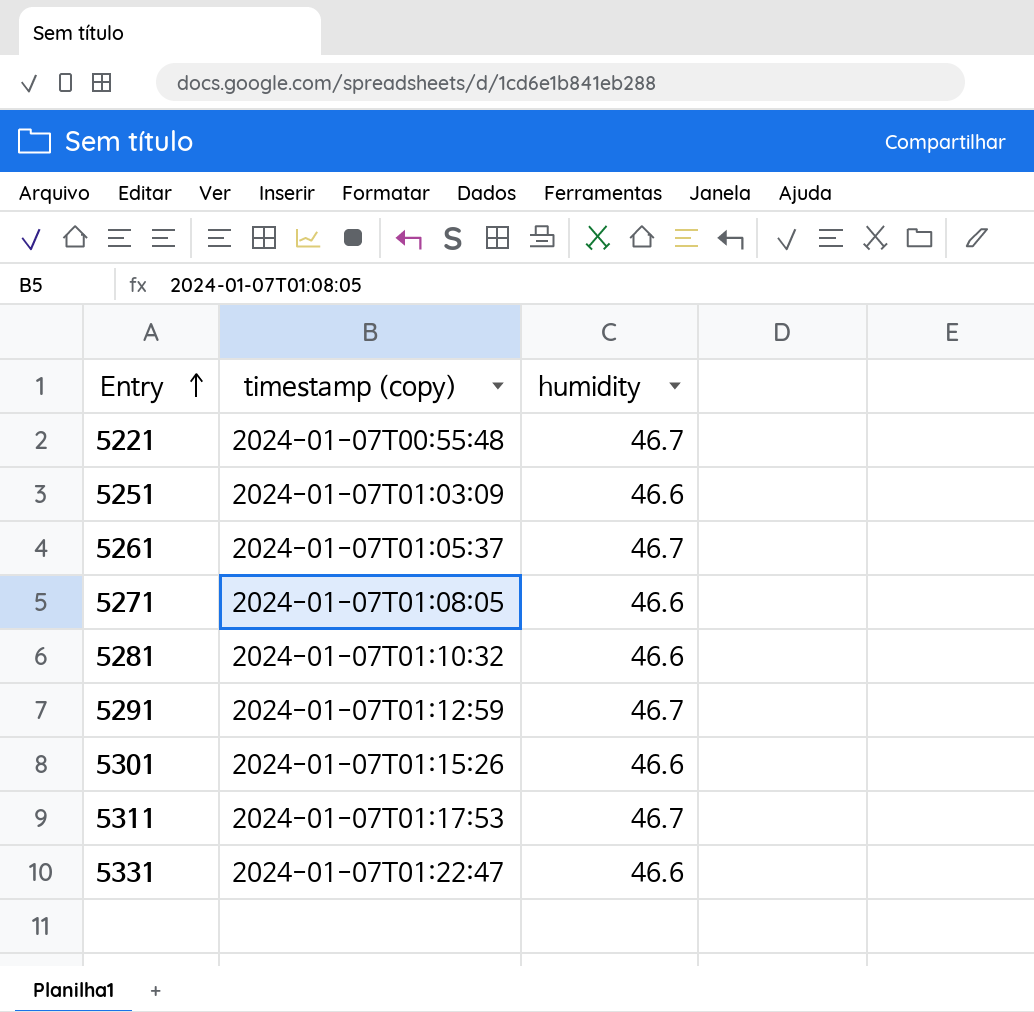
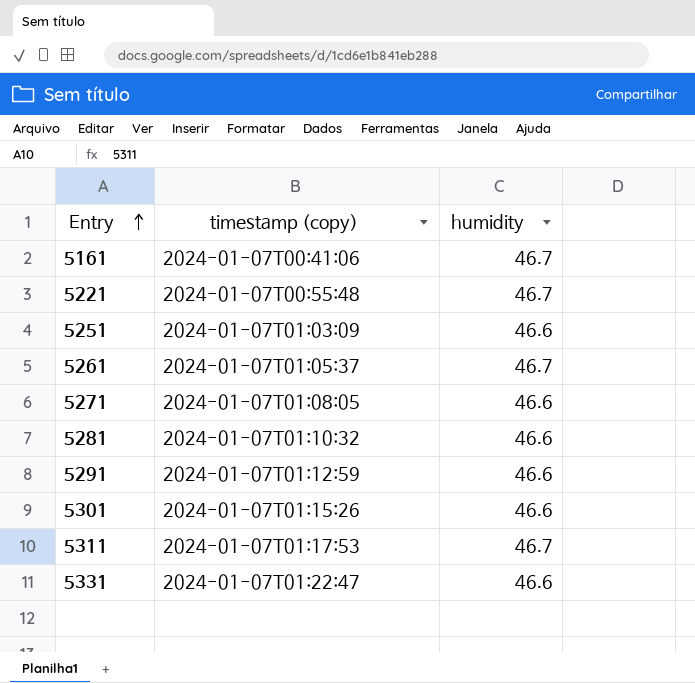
row 5161: none -> 2024-01-07T00:41:06 | 46.7
5291 | humidity: 46.7 -> 46.6

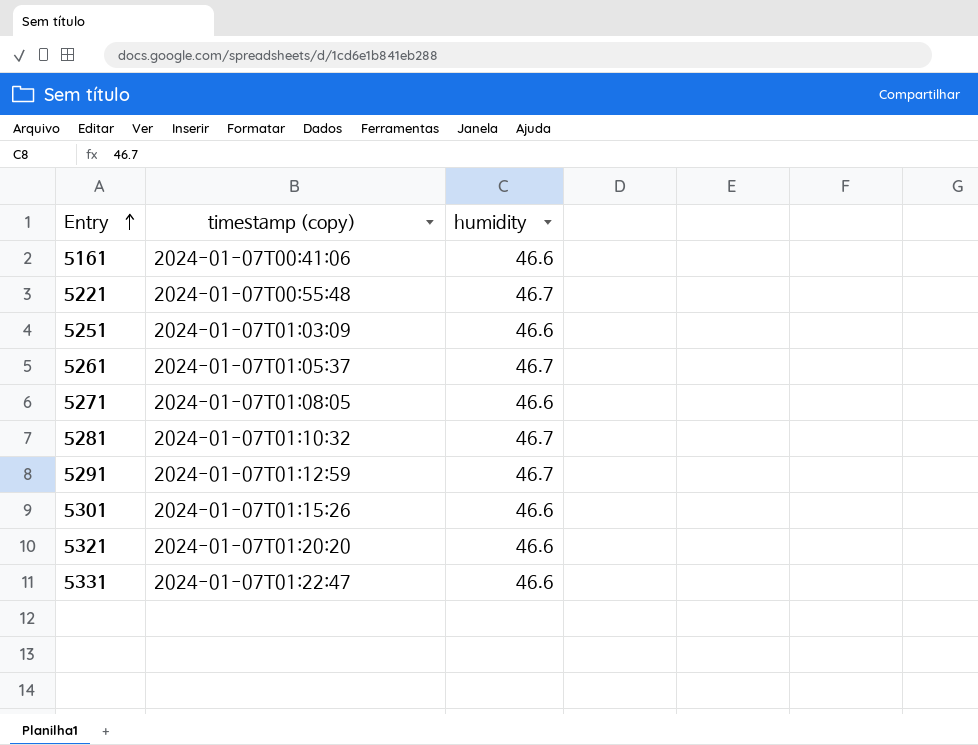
row 5311: 2024-01-07T01:17:53 | 46.7 -> none
5161 | humidity: 46.7 -> 46.6
5281 | humidity: 46.6 -> 46.7
5291 | humidity: 46.6 -> 46.7
row 5321: none -> 2024-01-07T01:20:20 | 46.6

